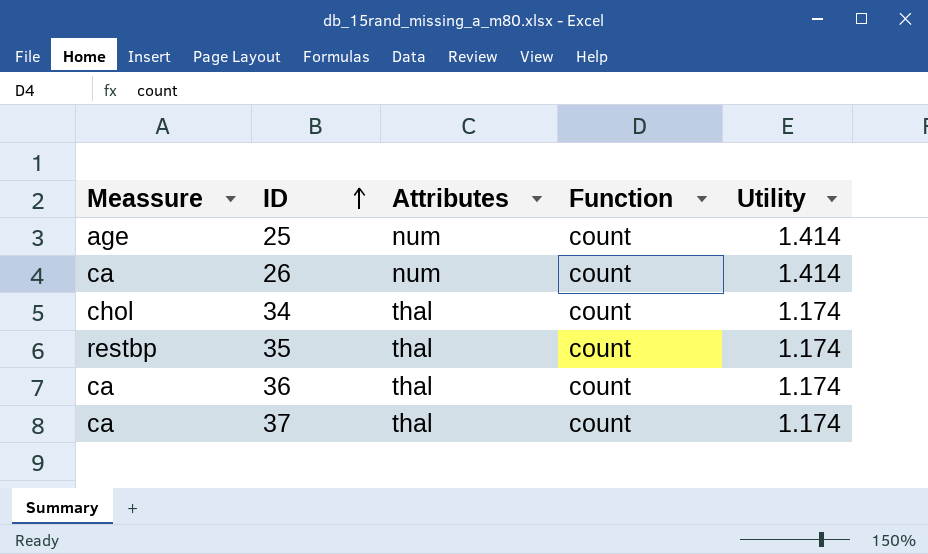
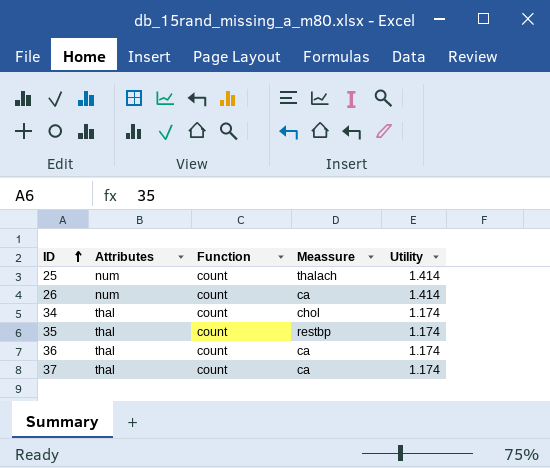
column Meassure | position: 1 -> 4
25 | Meassure: age -> thalach

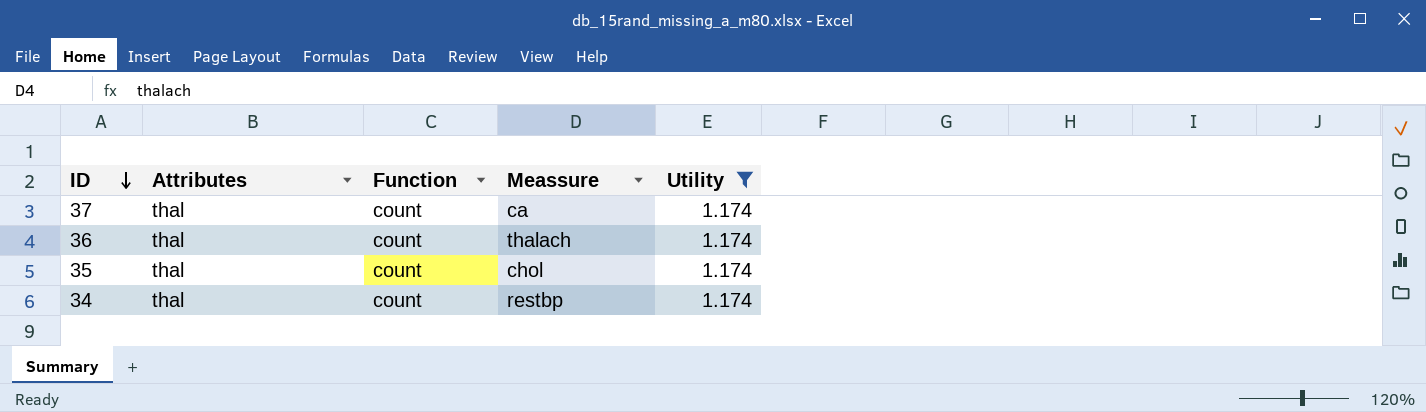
filter: none -> Utility = 1.174
row order: ID ascending -> ID descending
36 | Meassure: ca -> thalach
35 | Meassure: restbp -> chol
34 | Meassure: chol -> restbp

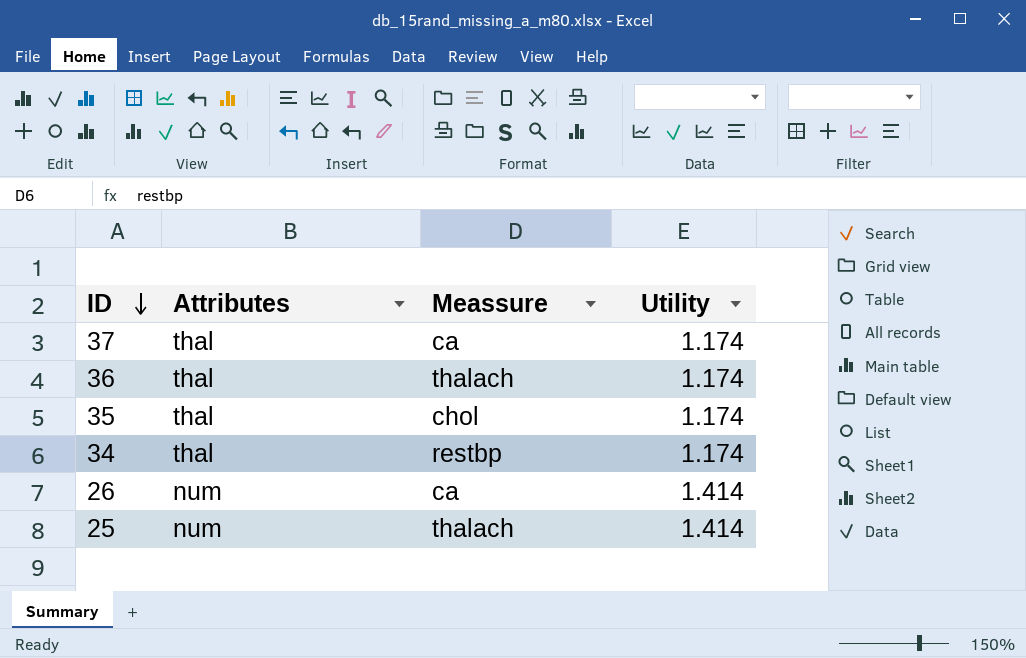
filter: Utility = 1.174 -> none
column Function | position: 3 -> none

